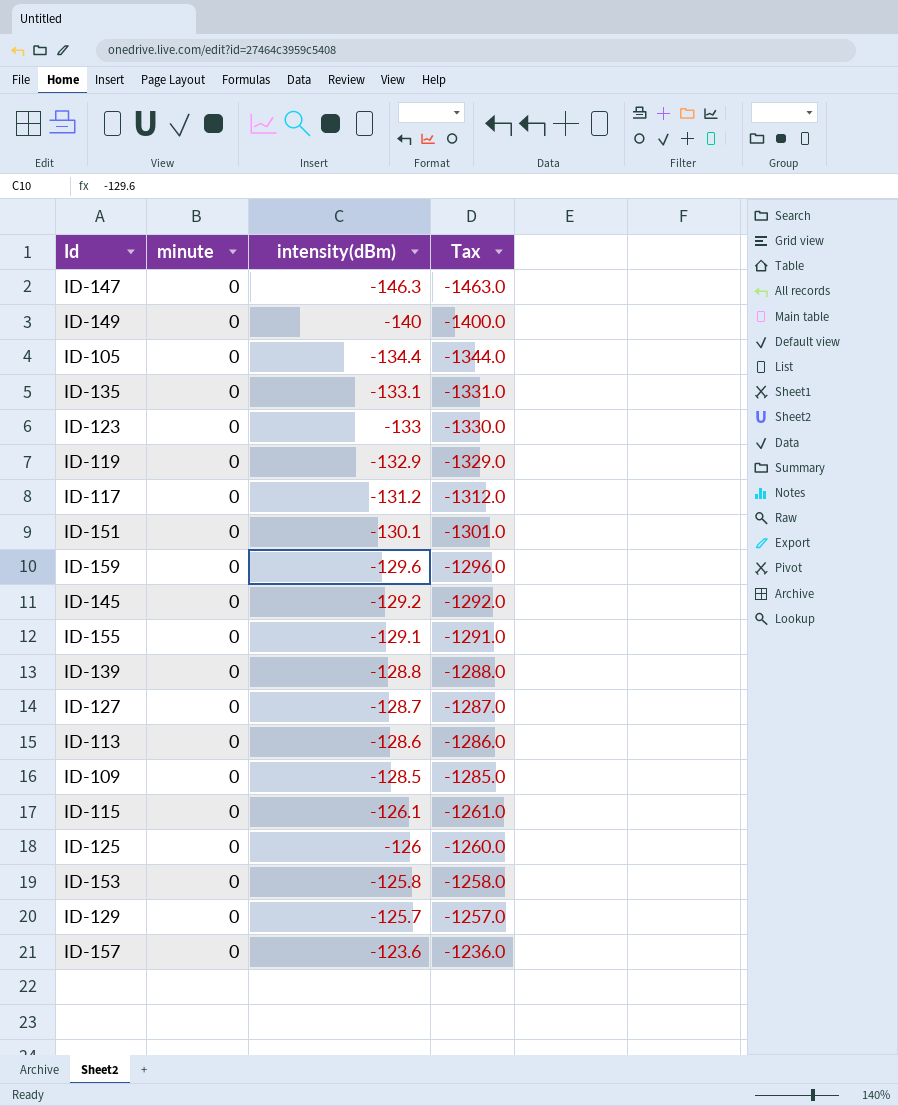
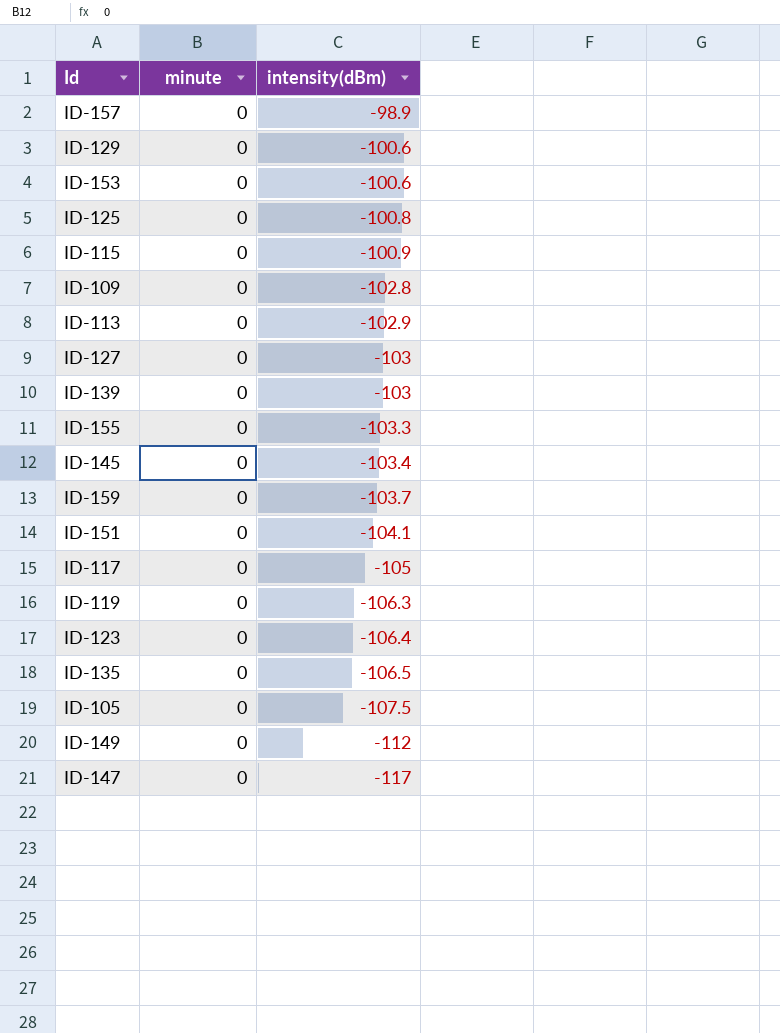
row order: intensity(dBm) ascending -> intensity(dBm) descending
column Tax | formula: [intensity(dBm)] * 10 -> none
ID-157 | intensity(dBm): -123.6 -> -98.9
ID-129 | intensity(dBm): -125.7 -> -100.6
ID-153 | intensity(dBm): -125.8 -> -100.6
ID-125 | intensity(dBm): -126 -> -100.8
ID-115 | intensity(dBm): -126.1 -> -100.9
ID-109 | intensity(dBm): -128.5 -> -102.8
ID-113 | intensity(dBm): -128.6 -> -102.9
ID-127 | intensity(dBm): -128.7 -> -103
ID-139 | intensity(dBm): -128.8 -> -103
ID-155 | intensity(dBm): -129.1 -> -103.3
ID-145 | intensity(dBm): -129.2 -> -103.4
ID-159 | intensity(dBm): -129.6 -> -103.7
ID-151 | intensity(dBm): -130.1 -> -104.1
ID-117 | intensity(dBm): -131.2 -> -105
ID-119 | intensity(dBm): -132.9 -> -106.3
ID-123 | intensity(dBm): -133 -> -106.4
ID-135 | intensity(dBm): -133.1 -> -106.5
ID-105 | intensity(dBm): -134.4 -> -107.5
ID-149 | intensity(dBm): -140 -> -112
ID-147 | intensity(dBm): -146.3 -> -117

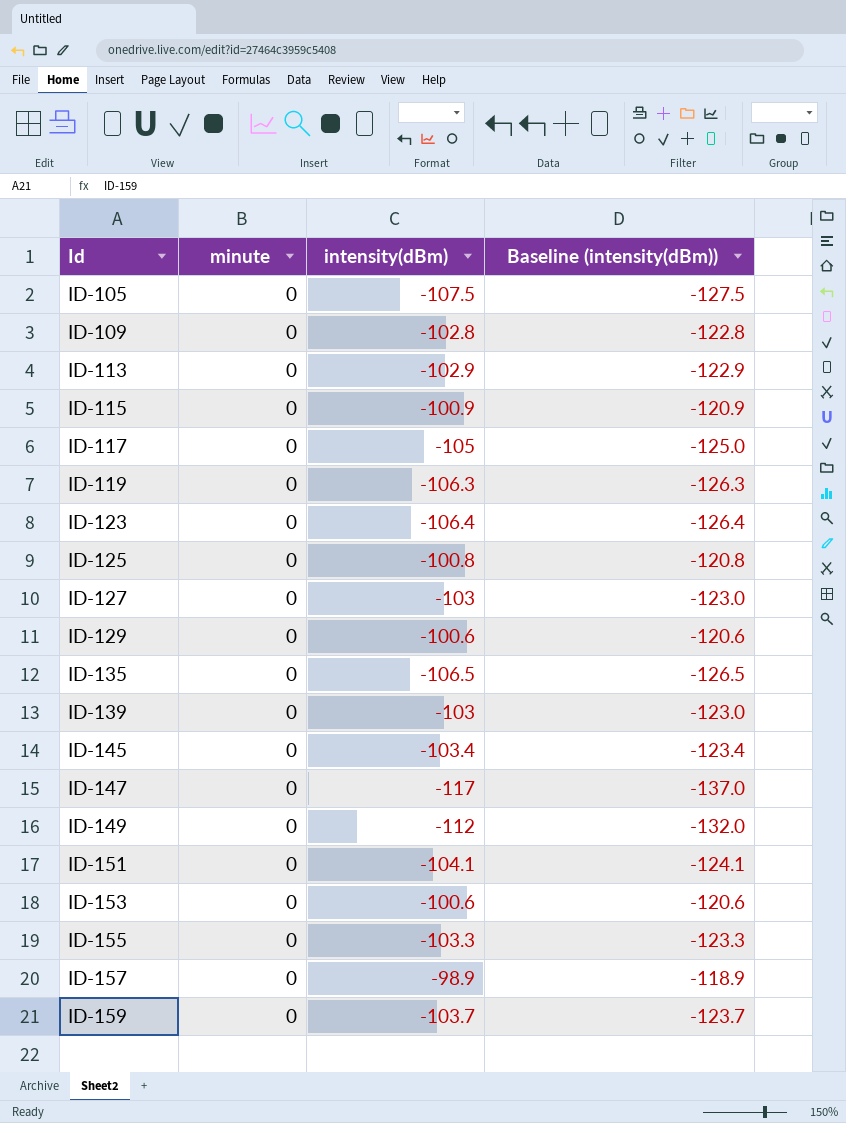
row order: intensity(dBm) descending -> Id ascending
column Baseline (intensity(dBm)) | formula: none -> [intensity(dBm)] - 20

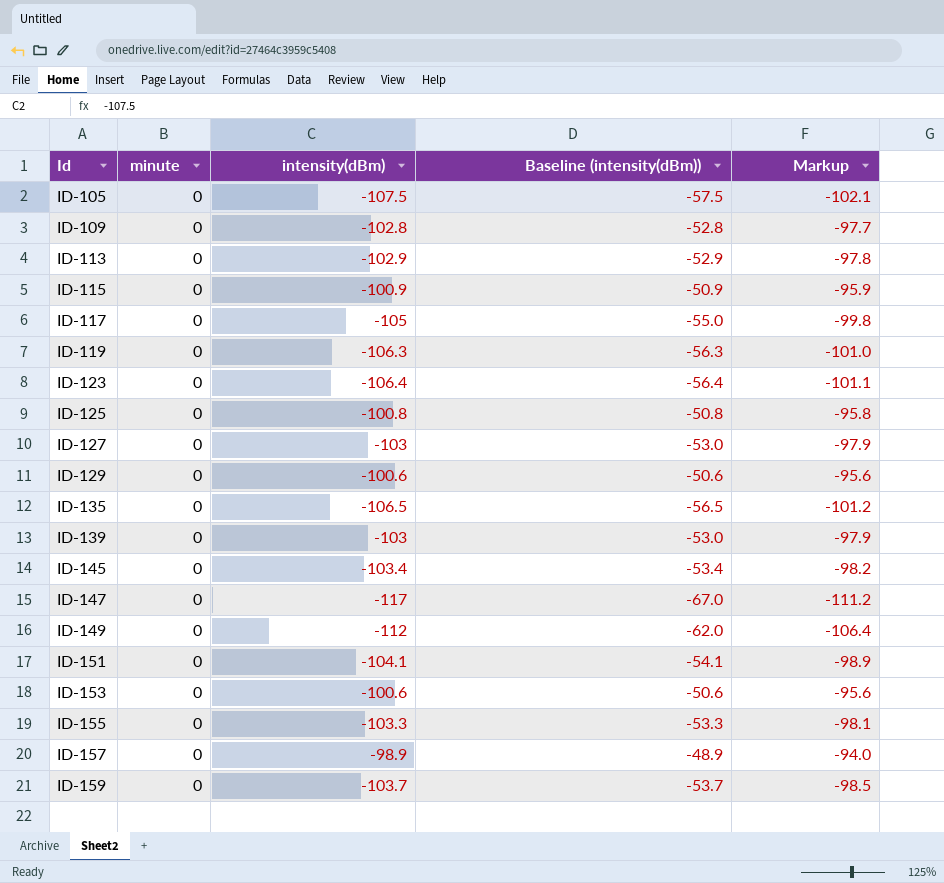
column Baseline (intensity(dBm)) | formula: [intensity(dBm)] - 20 -> [intensity(dBm)] + 50
column Markup | formula: none -> [intensity(dBm)] * 0.95

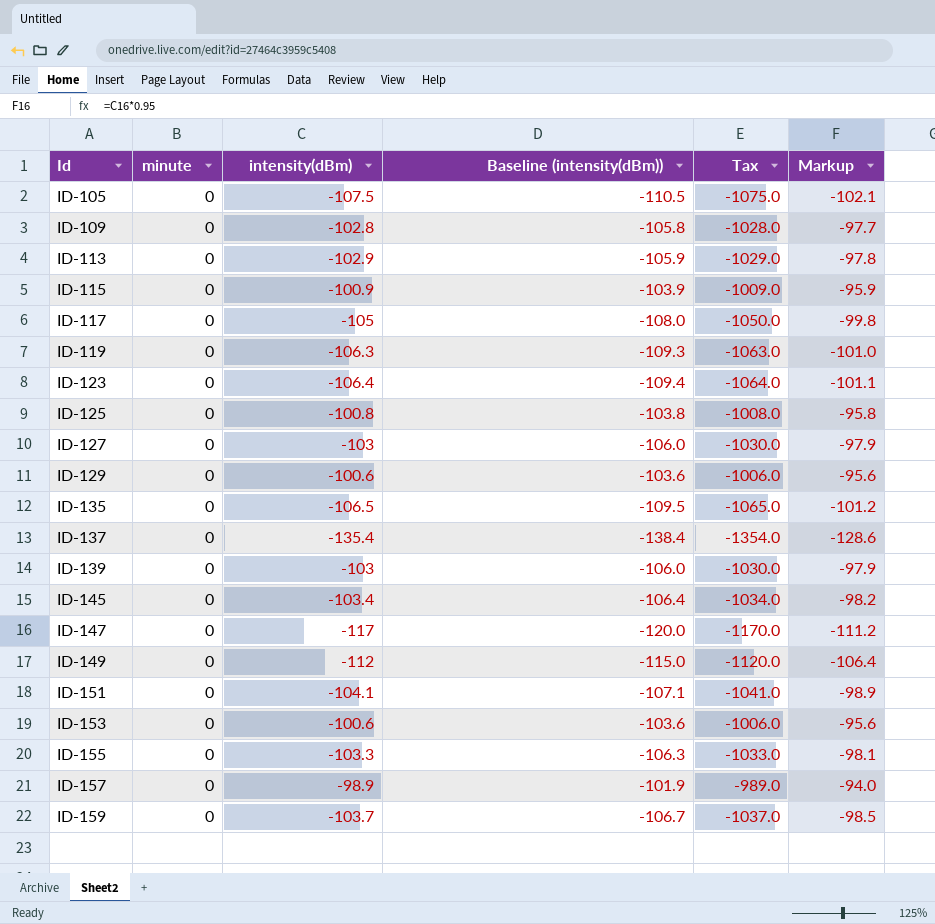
column Baseline (intensity(dBm)) | formula: [intensity(dBm)] + 50 -> [intensity(dBm)] - 3
column Tax | formula: none -> [intensity(dBm)] * 10
row ID-137: none -> 0 | -135.4 | -138.4 | -1354.0 | -128.6

